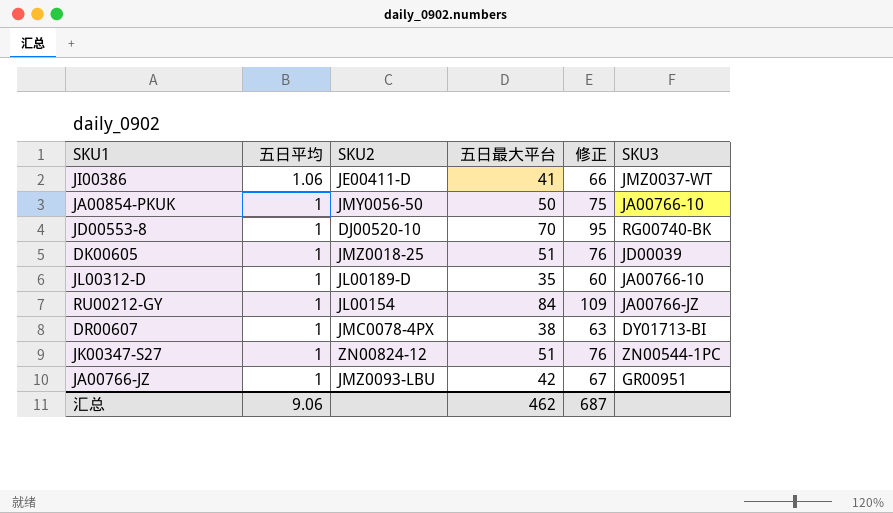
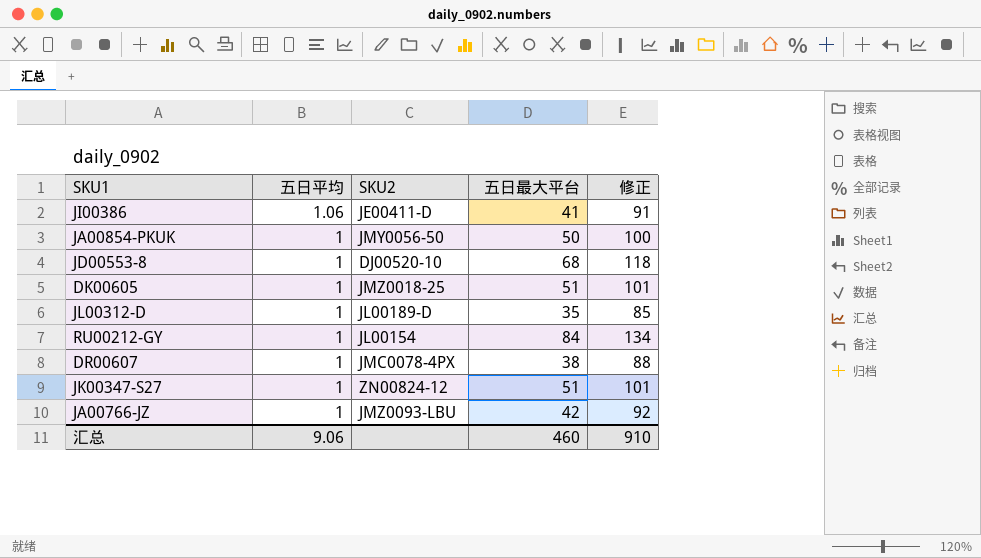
column SKU3 | position: 6 -> none
column 修正 | formula: [五日最大平台] + 25 -> [五日最大平台] + 50
JD00553-8 | 五日最大平台: 70 -> 68
汇总 | 五日最大平台: 462 -> 460
汇总 | 修正: 687 -> 910

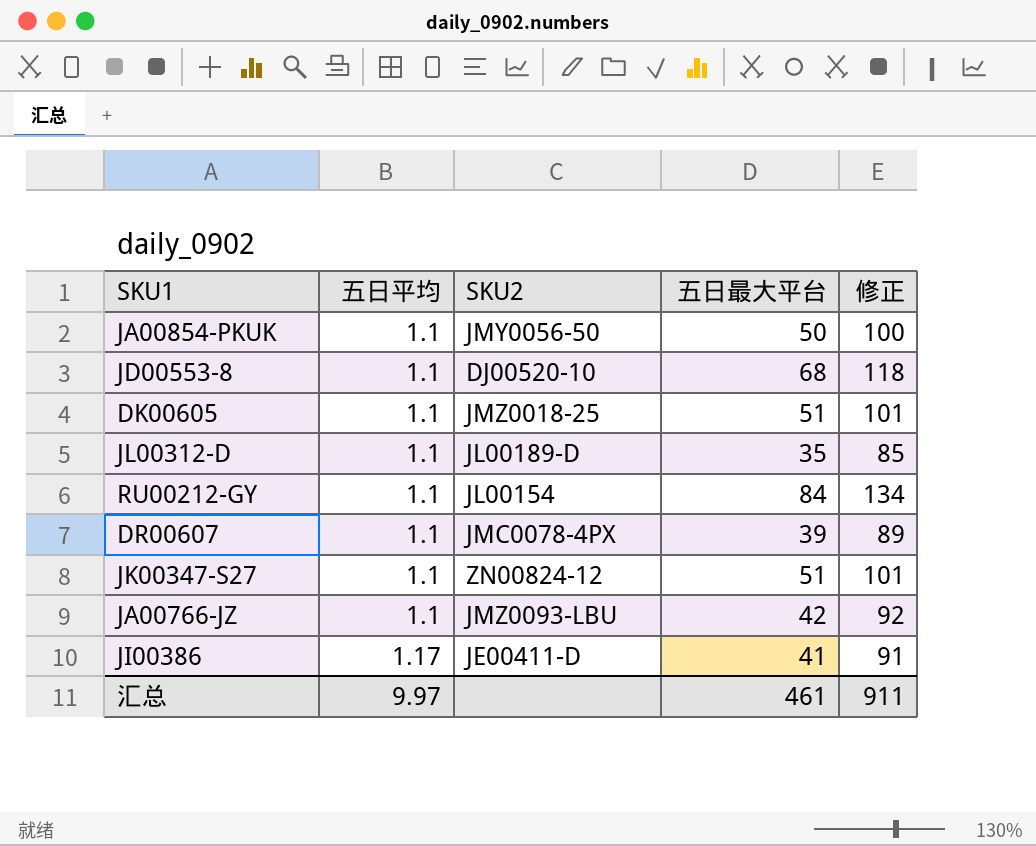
row order: 五日平均 descending -> 五日平均 ascending
JA00854-PKUK | 五日平均: 1 -> 1.1
JD00553-8 | 五日平均: 1 -> 1.1
DK00605 | 五日平均: 1 -> 1.1
JL00312-D | 五日平均: 1 -> 1.1
RU00212-GY | 五日平均: 1 -> 1.1
DR00607 | 五日平均: 1 -> 1.1
DR00607 | 五日最大平台: 38 -> 39
DR00607 | 修正: 88 -> 89
JK00347-S27 | 五日平均: 1 -> 1.1
JA00766-JZ | 五日平均: 1 -> 1.1
JI00386 | 五日平均: 1.06 -> 1.17
汇总 | 五日平均: 9.06 -> 9.97
汇总 | 五日最大平台: 460 -> 461
汇总 | 修正: 910 -> 911

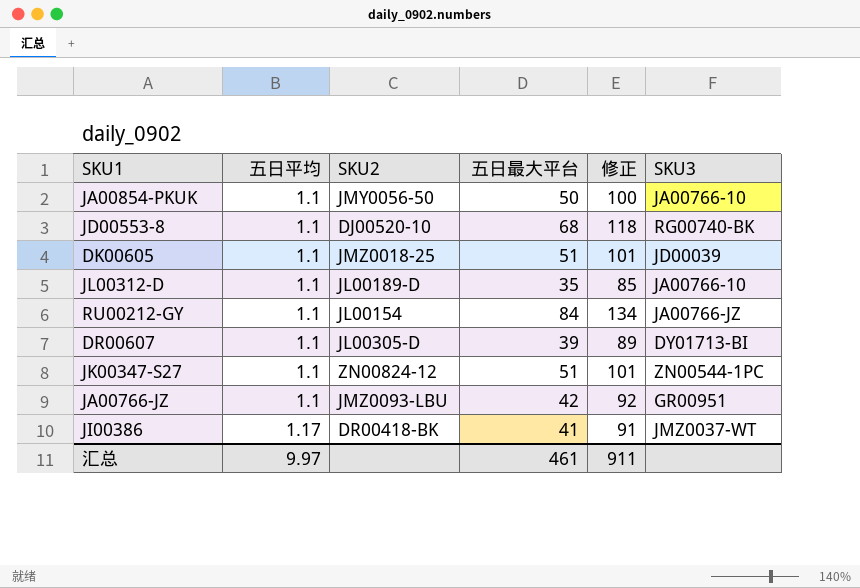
column SKU3 | position: none -> 6
DR00607 | SKU2: JMC0078-4PX -> JL00305-D
JI00386 | SKU2: JE00411-D -> DR00418-BK

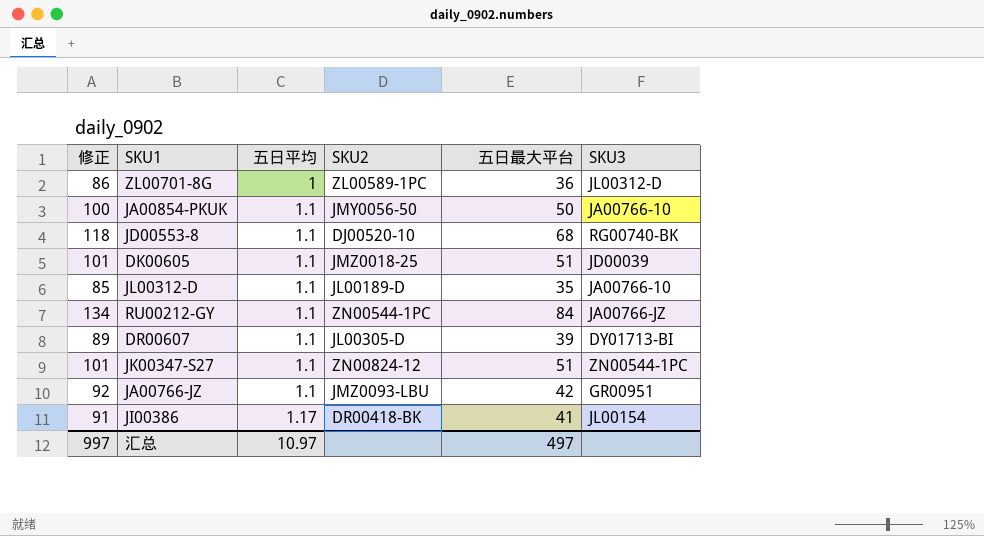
column 修正 | position: 5 -> 1
row ZL00701-8G: none -> 86 | 1 | ZL00589-1PC | 36 | JL00312-D
RU00212-GY | SKU2: JL00154 -> ZN00544-1PC
JI00386 | SKU3: JMZ0037-WT -> JL00154
汇总 | 修正: 911 -> 997
汇总 | 五日平均: 9.97 -> 10.97
汇总 | 五日最大平台: 461 -> 497

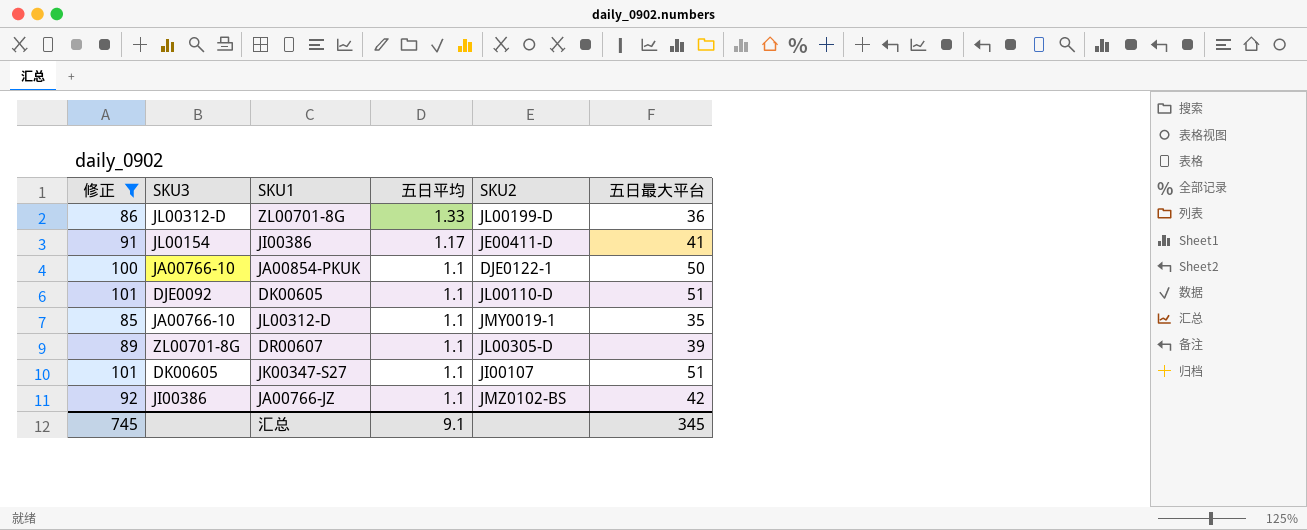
filter: none -> 修正 <= 101
row order: 五日平均 ascending -> 五日平均 descending
column SKU3 | position: 6 -> 2
ZL00701-8G | 五日平均: 1 -> 1.33
ZL00701-8G | SKU2: ZL00589-1PC -> JL00199-D
JI00386 | SKU2: DR00418-BK -> JE00411-D
JA00854-PKUK | SKU2: JMY0056-50 -> DJE0122-1
DK00605 | SKU3: JD00039 -> DJE0092
DK00605 | SKU2: JMZ0018-25 -> JL00110-D
JL00312-D | SKU2: JL00189-D -> JMY0019-1
DR00607 | SKU3: DY01713-BI -> ZL00701-8G
JK00347-S27 | SKU3: ZN00544-1PC -> DK00605
JK00347-S27 | SKU2: ZN00824-12 -> JI00107
JA00766-JZ | SKU3: GR00951 -> JI00386
JA00766-JZ | SKU2: JMZ0093-LBU -> JMZ0102-BS
汇总 | 修正: 997 -> 745
汇总 | 五日平均: 10.97 -> 9.1
汇总 | 五日最大平台: 497 -> 345

